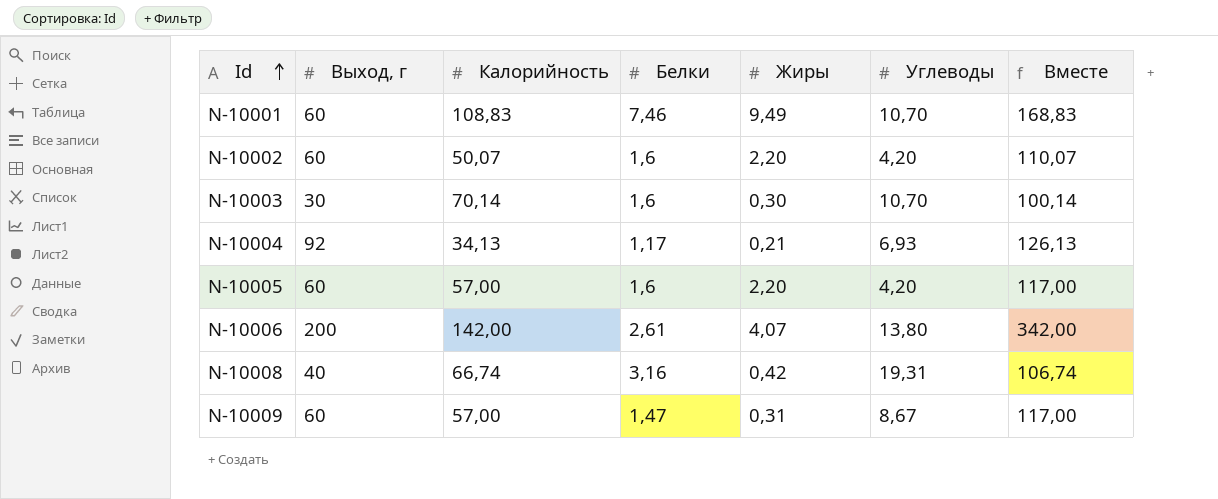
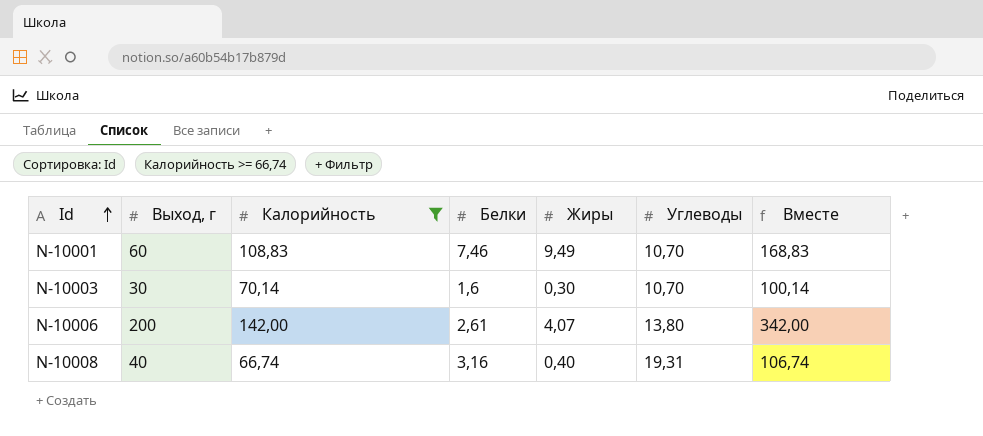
filter: none -> Калорийность >= 66,74
N-10008 | Жиры: 0,42 -> 0,40

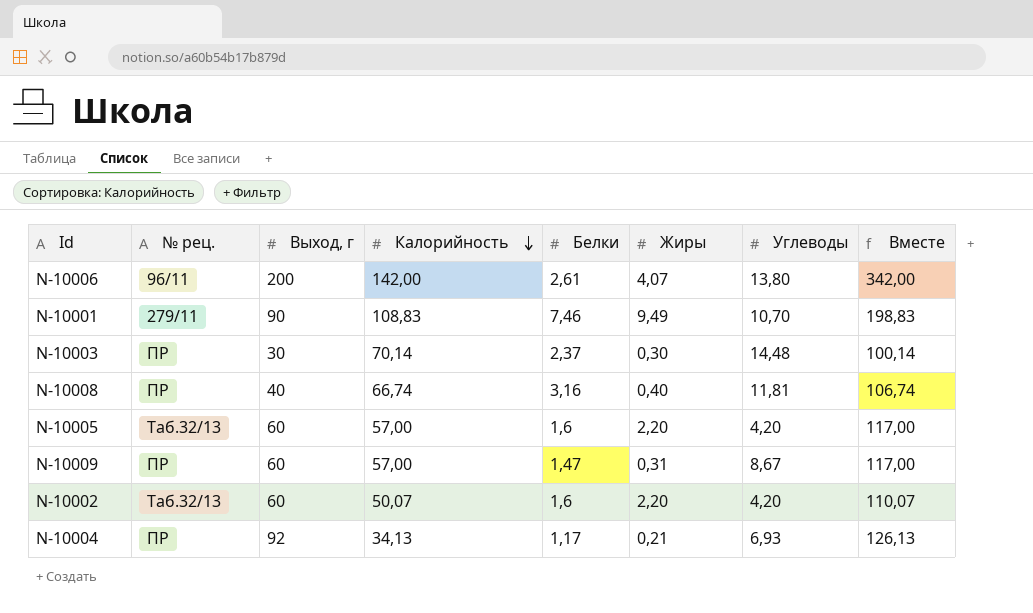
filter: Калорийность >= 66,74 -> none
row order: Id ascending -> Калорийность descending
column № рец. | position: none -> 2
N-10001 | Выход, г: 60 -> 90
N-10001 | Вместе: 168,83 -> 198,83
N-10003 | Белки: 1,6 -> 2,37
N-10003 | Углеводы: 10,70 -> 14,48
N-10008 | Углеводы: 19,31 -> 11,81

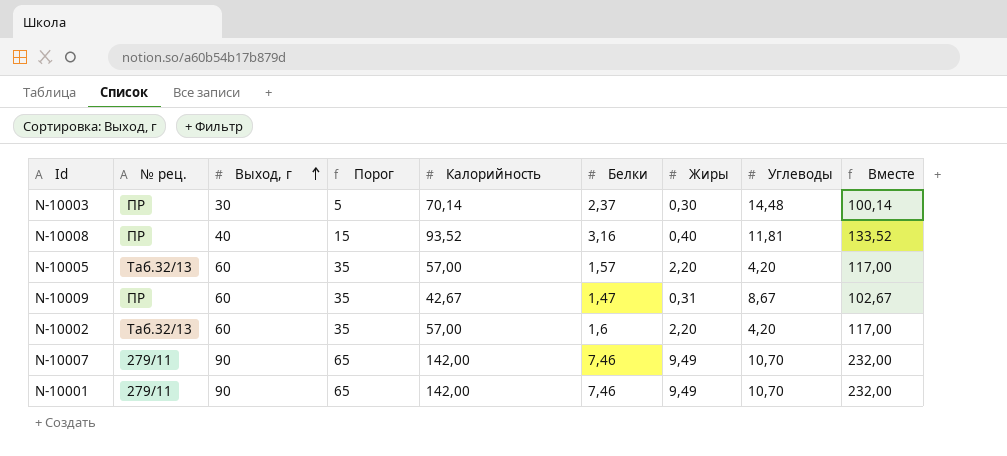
row order: Калорийность descending -> Выход, г ascending
column Порог | formula: none -> [Выход, г] - 25
row N-10006: 96/11 | 200 | 142,00 | 2,61 | 4,07 | 13,80 | 342,00 -> none
row N-10004: ПР | 92 | 34,13 | 1,17 | 0,21 | 6,93 | 126,13 -> none
N-10008 | Калорийность: 66,74 -> 93,52
N-10008 | Вместе: 106,74 -> 133,52
N-10005 | Белки: 1,6 -> 1,57
N-10009 | Калорийность: 57,00 -> 42,67
N-10009 | Вместе: 117,00 -> 102,67
N-10002 | Калорийность: 50,07 -> 57,00
N-10002 | Вместе: 110,07 -> 117,00
row N-10007: none -> 279/11 | 90 | 65 | 142,00 | 7,46 | 9,49 | 10,70 | 232,00
N-10001 | Калорийность: 108,83 -> 142,00
N-10001 | Вместе: 198,83 -> 232,00

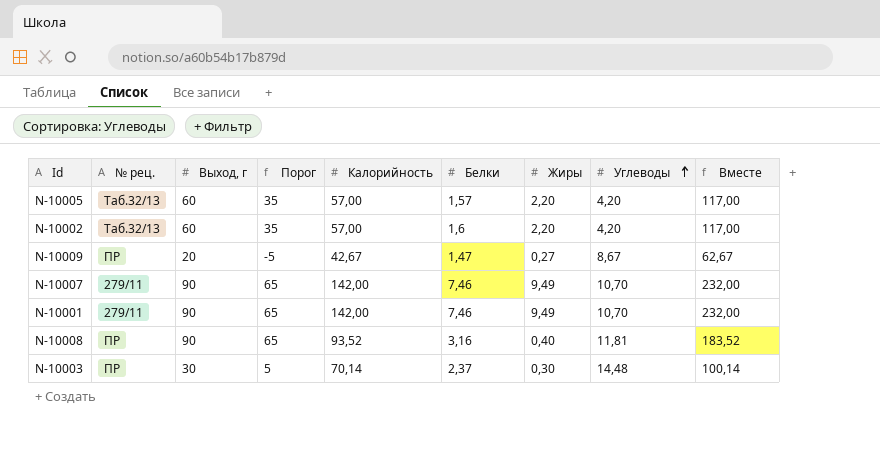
row order: Выход, г ascending -> Углеводы ascending
N-10009 | Выход, г: 60 -> 20
N-10009 | Порог: 35 -> -5
N-10009 | Жиры: 0,31 -> 0,27
N-10009 | Вместе: 102,67 -> 62,67
N-10008 | Выход, г: 40 -> 90
N-10008 | Порог: 15 -> 65
N-10008 | Вместе: 133,52 -> 183,52

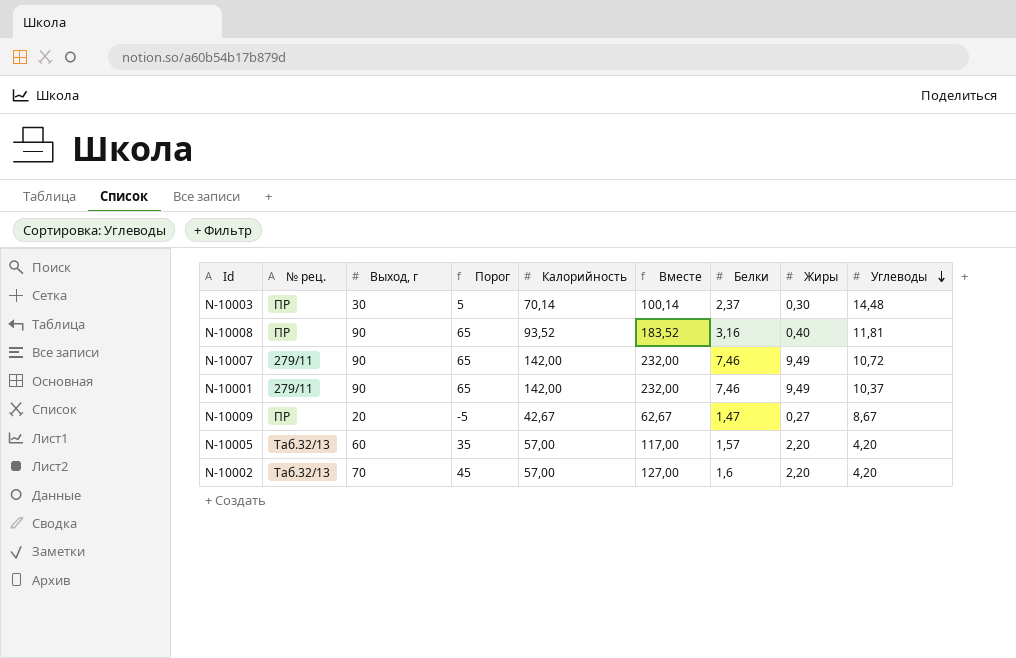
row order: Углеводы ascending -> Углеводы descending
column Вместе | position: 9 -> 6
N-10007 | Углеводы: 10,70 -> 10,72
N-10001 | Углеводы: 10,70 -> 10,37
N-10002 | Выход, г: 60 -> 70
N-10002 | Порог: 35 -> 45
N-10002 | Вместе: 117,00 -> 127,00

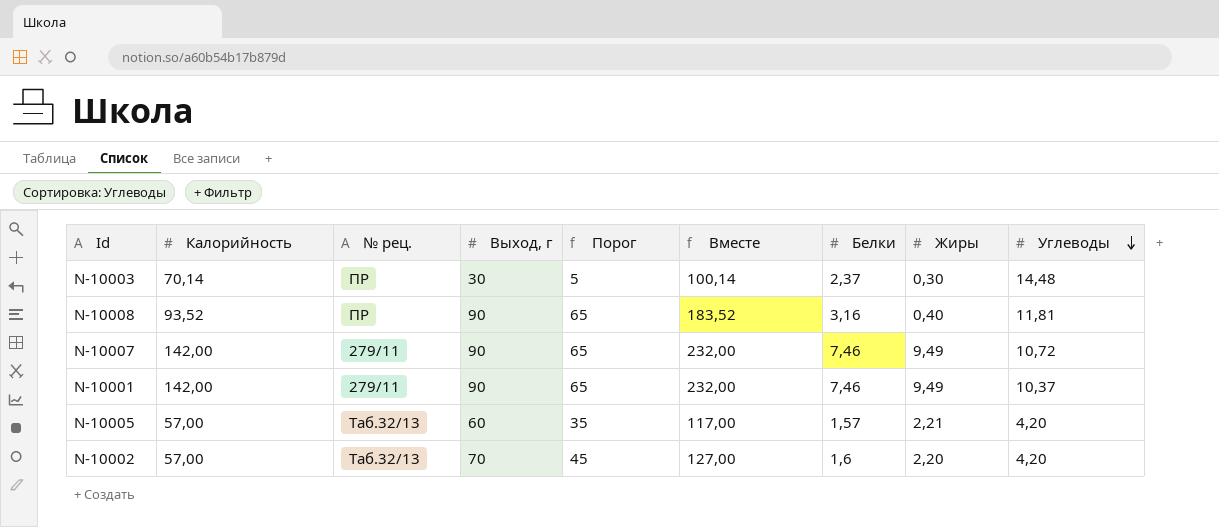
column Калорийность | position: 5 -> 2
row N-10009: ПР | 20 | -5 | 42,67 | 62,67 | 1,47 | 0,27 | 8,67 -> none
N-10005 | Жиры: 2,20 -> 2,21

